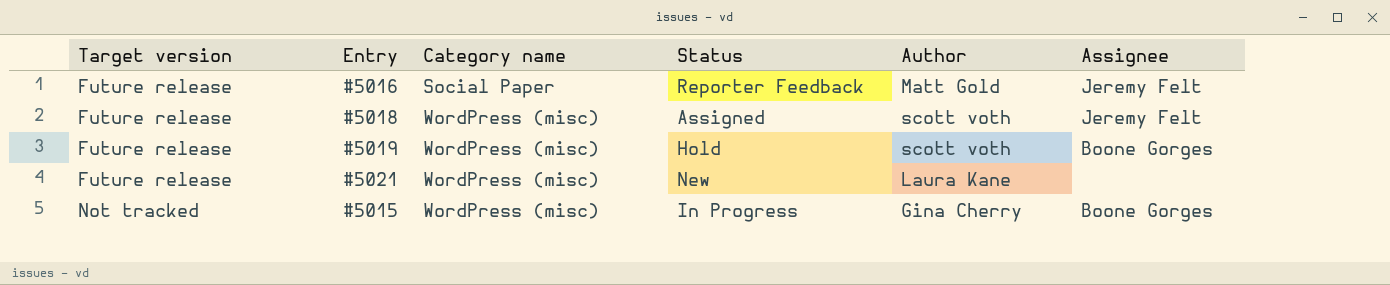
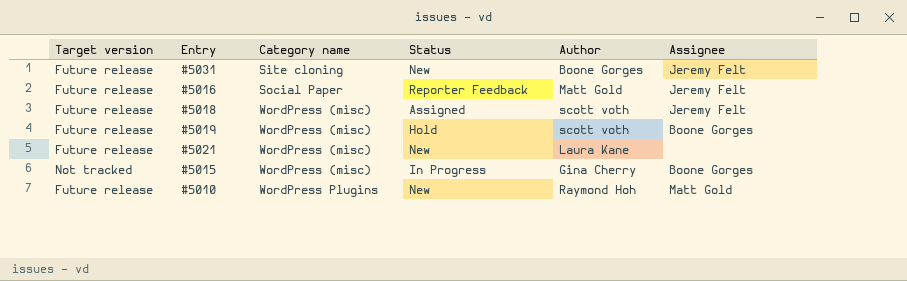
row #5031: none -> Future release | Site cloning | New | Boone Gorges | Jeremy Felt
row #5010: none -> Future release | WordPress Plugins | New | Raymond Hoh | Matt Gold

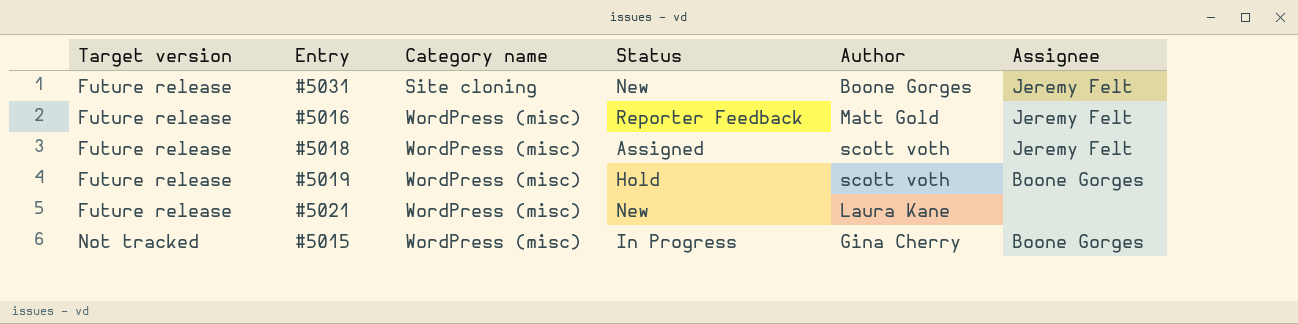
row #5010: Future release | WordPress Plugins | New | Raymond Hoh | Matt Gold -> none
#5016 | Category name: Social Paper -> WordPress (misc)

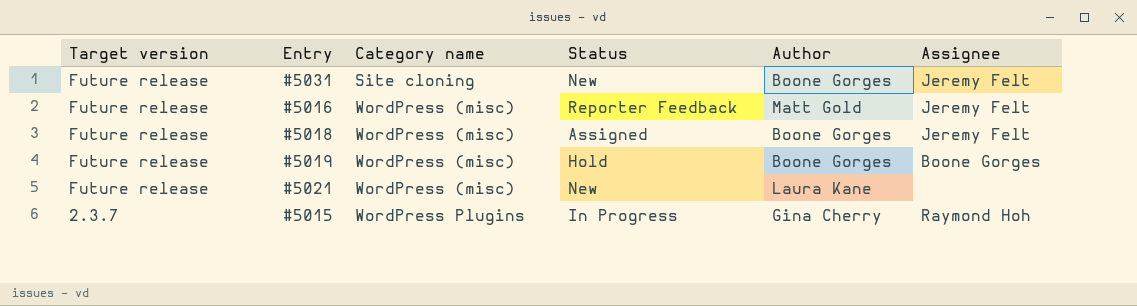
#5018 | Author: scott voth -> Boone Gorges
#5019 | Author: scott voth -> Boone Gorges
#5015 | Target version: Not tracked -> 2.3.7
#5015 | Category name: WordPress (misc) -> WordPress Plugins
#5015 | Assignee: Boone Gorges -> Raymond Hoh

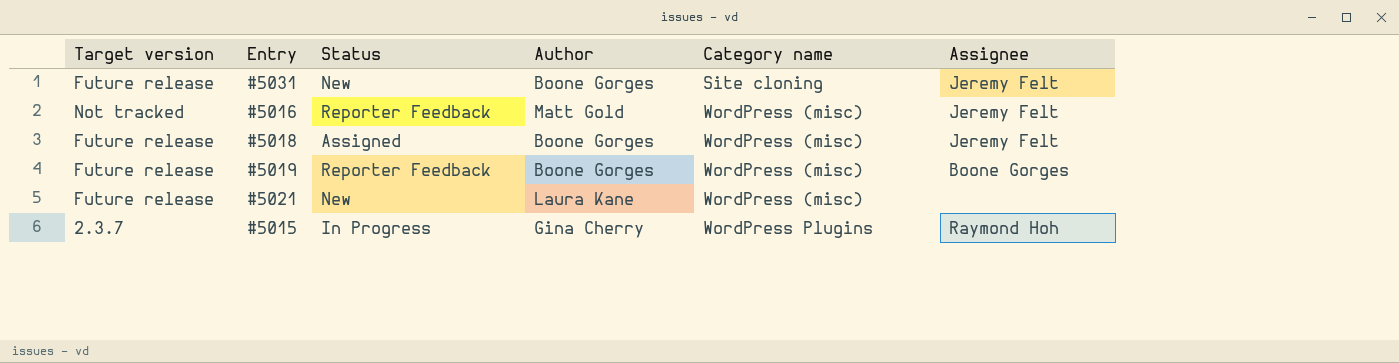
column Category name | position: 3 -> 5
#5016 | Target version: Future release -> Not tracked
#5019 | Status: Hold -> Reporter Feedback

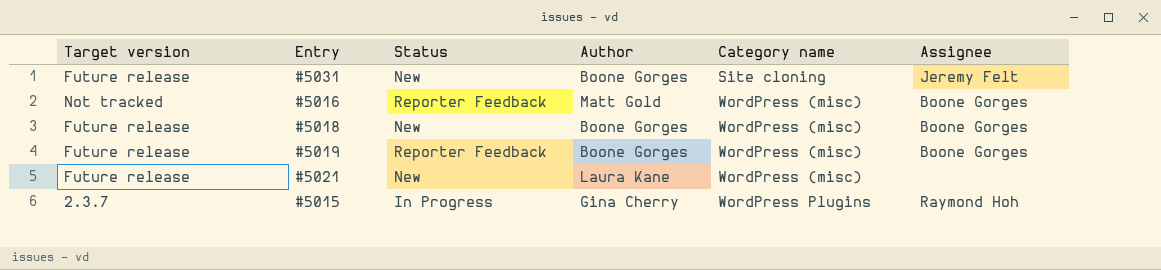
#5016 | Assignee: Jeremy Felt -> Boone Gorges
#5018 | Status: Assigned -> New
#5018 | Assignee: Jeremy Felt -> Boone Gorges

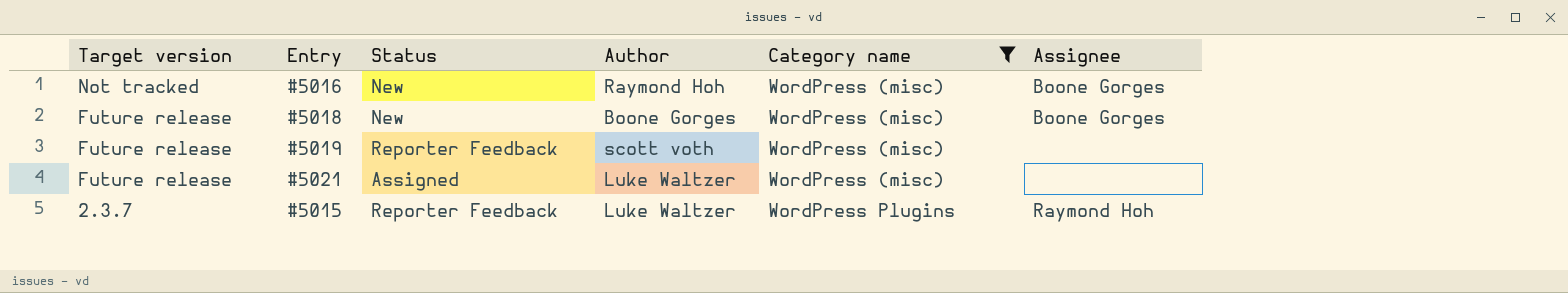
filter: none -> Category name != Site cloning
#5016 | Status: Reporter Feedback -> New
#5016 | Author: Matt Gold -> Raymond Hoh
#5019 | Author: Boone Gorges -> scott voth
#5019 | Assignee: Boone Gorges -> none
#5021 | Status: New -> Assigned
#5021 | Author: Laura Kane -> Luke Waltzer
#5015 | Status: In Progress -> Reporter Feedback
#5015 | Author: Gina Cherry -> Luke Waltzer

